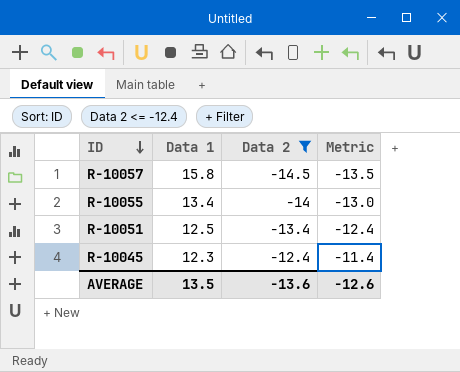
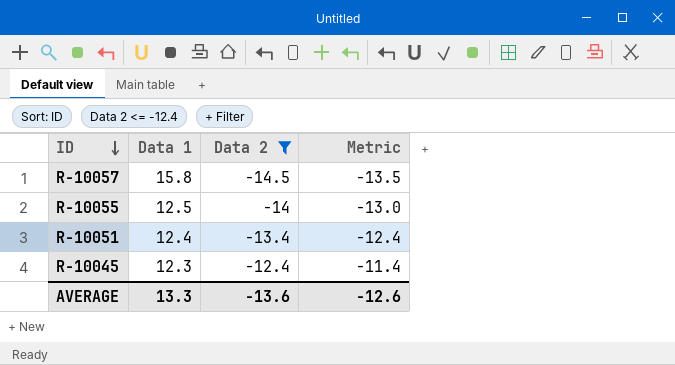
R-10055 | Data 1: 13.4 -> 12.5
R-10051 | Data 1: 12.5 -> 12.4
AVERAGE | Data 1: 13.5 -> 13.3

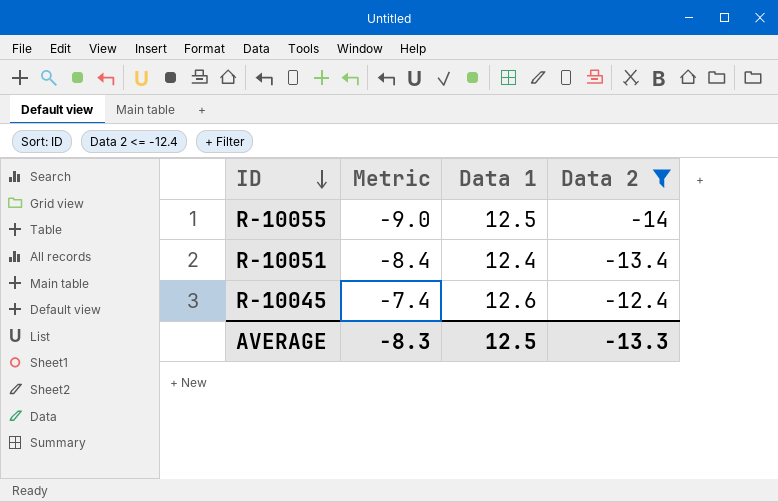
column Metric | formula: [Data 2] + 1 -> [Data 2] + 5
column Metric | position: 4 -> 2
row R-10057: 15.8 | -14.5 | -13.5 -> none
R-10045 | Data 1: 12.3 -> 12.6
AVERAGE | Metric: -12.6 -> -8.3
AVERAGE | Data 1: 13.3 -> 12.5
AVERAGE | Data 2: -13.6 -> -13.3

